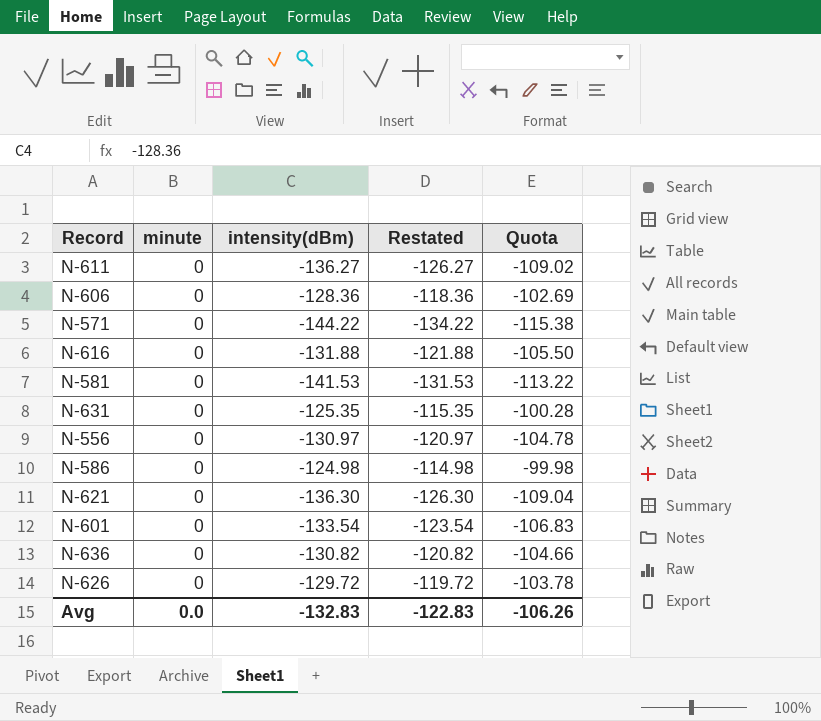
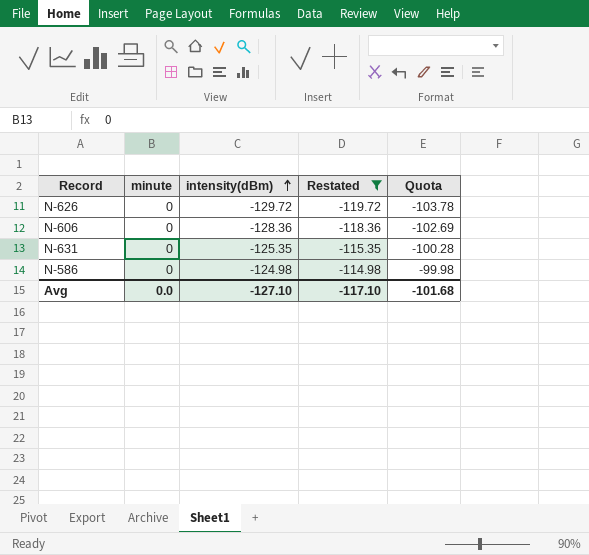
filter: none -> Restated >= -119.72
row order: none -> intensity(dBm) ascending
Avg | intensity(dBm): -132.83 -> -127.10
Avg | Restated: -122.83 -> -117.10
Avg | Quota: -106.26 -> -101.68

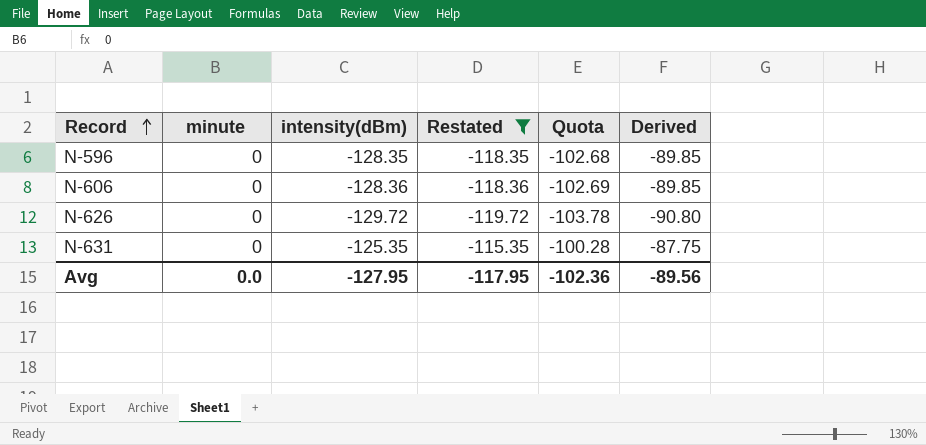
row order: intensity(dBm) ascending -> Record ascending
column Derived | formula: none -> [intensity(dBm)] * 0.7
row N-586: 0 | -124.98 | -114.98 | -99.98 -> none
row N-596: none -> 0 | -128.35 | -118.35 | -102.68 | -89.85
Avg | intensity(dBm): -127.10 -> -127.95
Avg | Restated: -117.10 -> -117.95
Avg | Quota: -101.68 -> -102.36

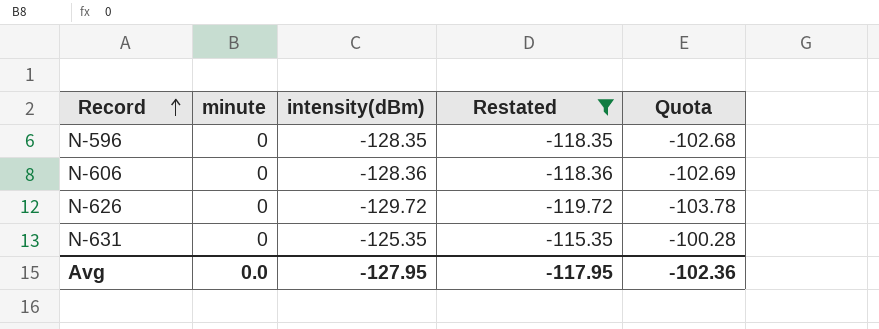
column Derived | formula: [intensity(dBm)] * 0.7 -> none

